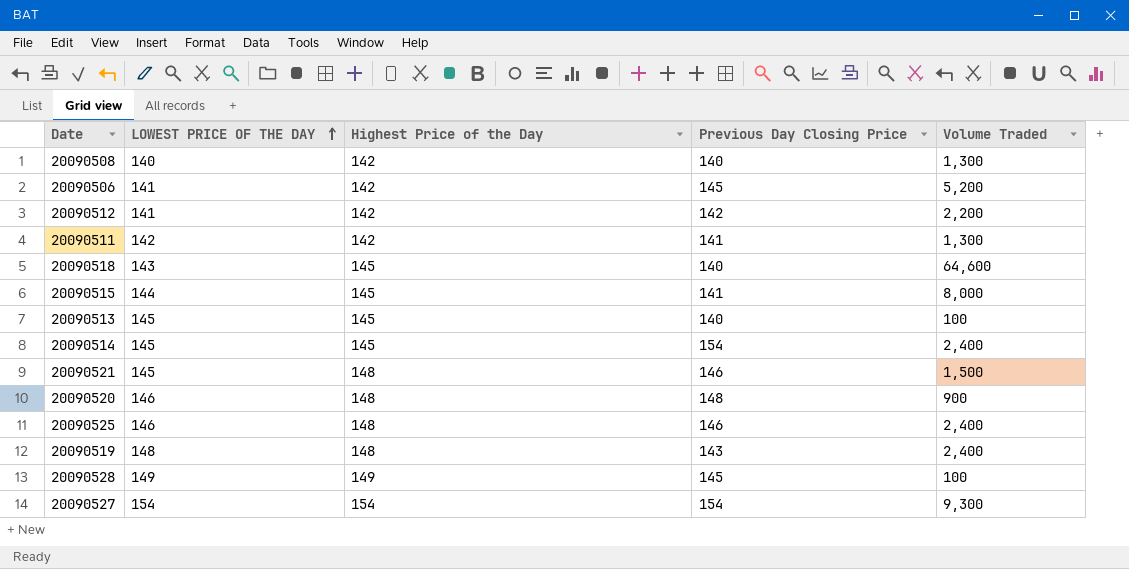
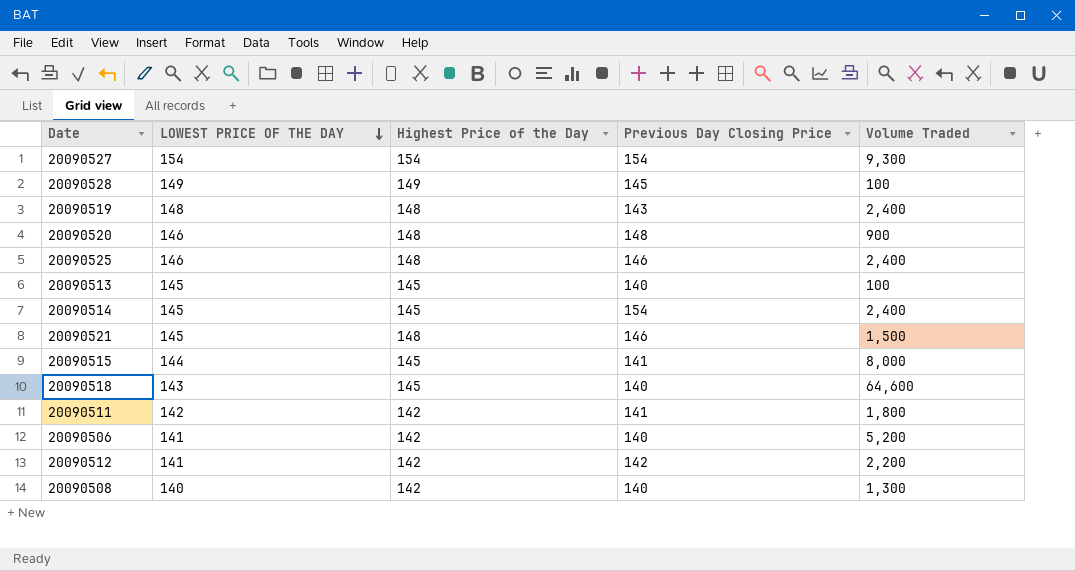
row order: LOWEST PRICE OF THE DAY ascending -> LOWEST PRICE OF THE DAY descending
20090511 | Volume Traded: 1,300 -> 1,800
20090506 | Previous Day Closing Price: 145 -> 140

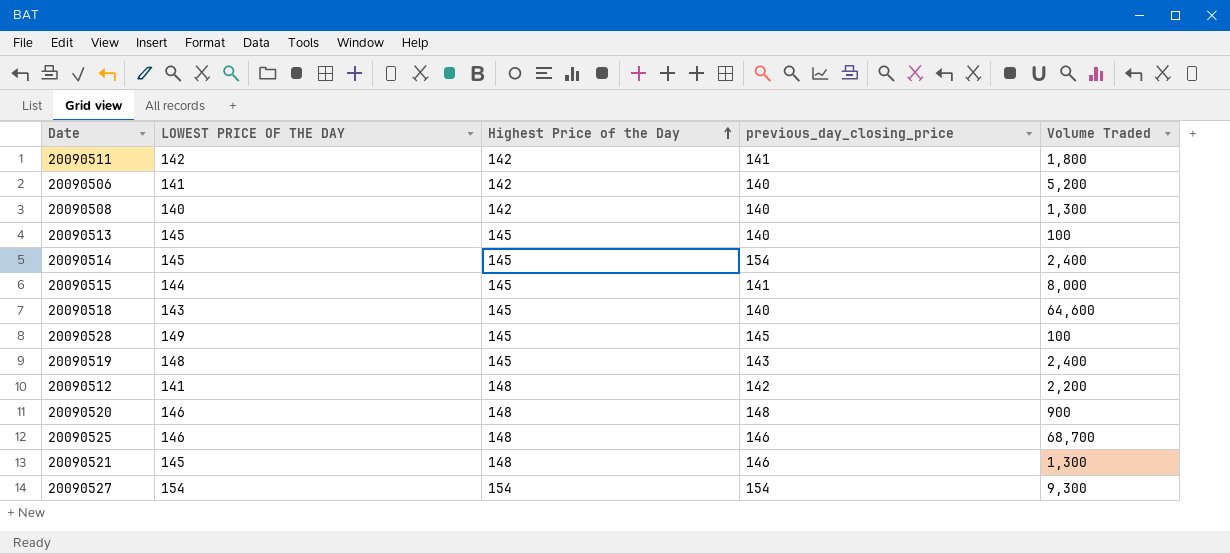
row order: LOWEST PRICE OF THE DAY descending -> Highest Price of the Day ascending
column name: Previous Day Closing Price -> previous_day_closing_price
20090528 | Highest Price of the Day: 149 -> 145
20090519 | Highest Price of the Day: 148 -> 145
20090512 | Highest Price of the Day: 142 -> 148
20090525 | Volume Traded: 2,400 -> 68,700
20090521 | Volume Traded: 1,500 -> 1,300

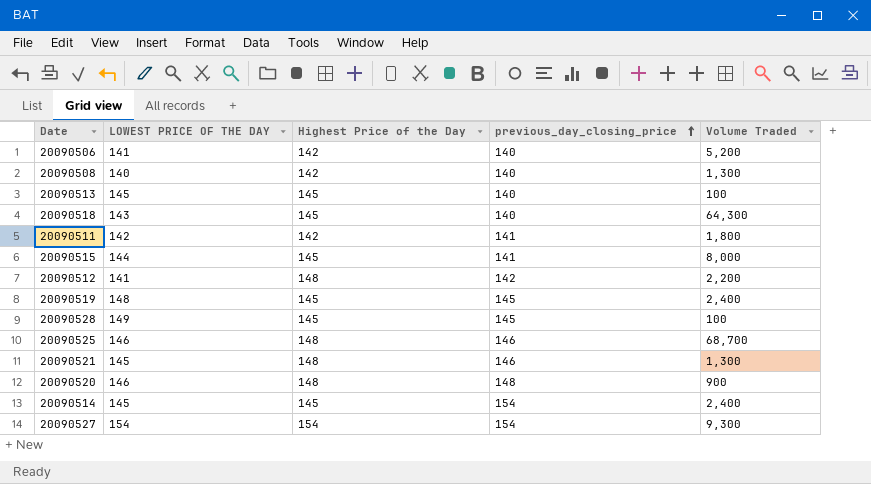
row order: Highest Price of the Day ascending -> previous_day_closing_price ascending
20090518 | Volume Traded: 64,600 -> 64,300
20090519 | previous_day_closing_price: 143 -> 145

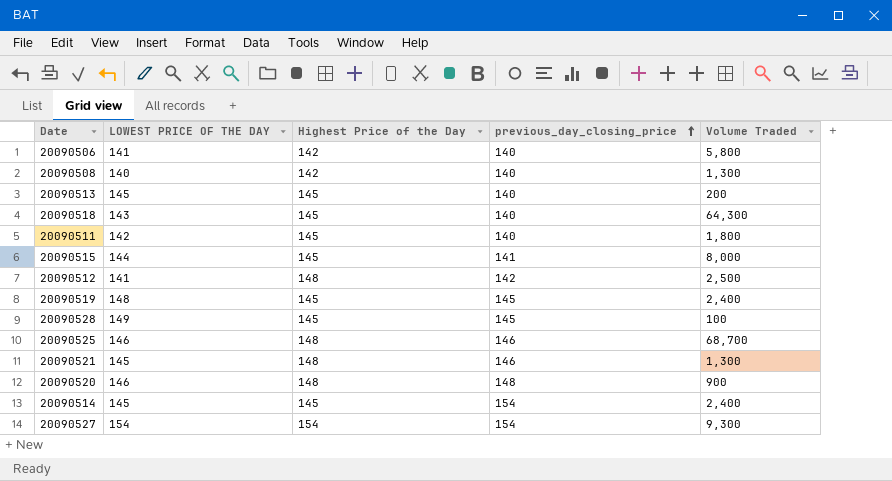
20090506 | Volume Traded: 5,200 -> 5,800
20090513 | Volume Traded: 100 -> 200
20090511 | Highest Price of the Day: 142 -> 145
20090511 | previous_day_closing_price: 141 -> 140
20090512 | Volume Traded: 2,200 -> 2,500

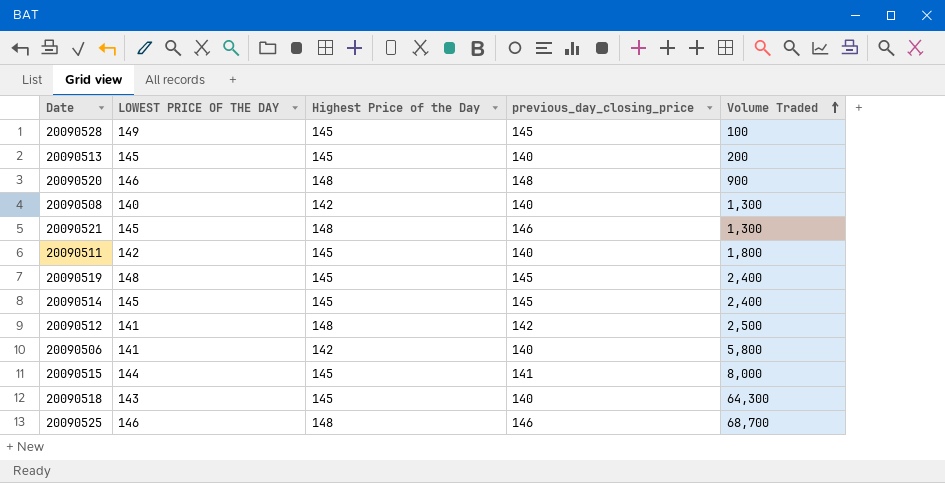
row order: previous_day_closing_price ascending -> Volume Traded ascending
row 20090527: 154 | 154 | 154 | 9,300 -> none
20090514 | previous_day_closing_price: 154 -> 145

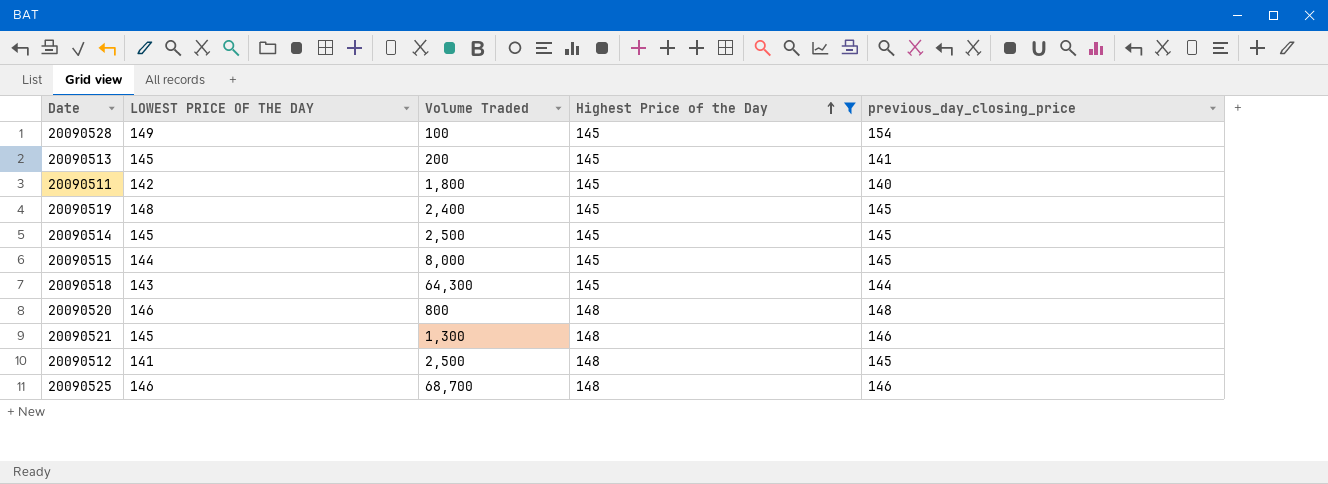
filter: none -> Highest Price of the Day != 142
row order: Volume Traded ascending -> Highest Price of the Day ascending
column Volume Traded | position: 5 -> 3
20090528 | previous_day_closing_price: 145 -> 154
20090513 | previous_day_closing_price: 140 -> 141
20090514 | Volume Traded: 2,400 -> 2,500
20090515 | previous_day_closing_price: 141 -> 145
20090518 | previous_day_closing_price: 140 -> 144
20090520 | Volume Traded: 900 -> 800
20090512 | previous_day_closing_price: 142 -> 145

